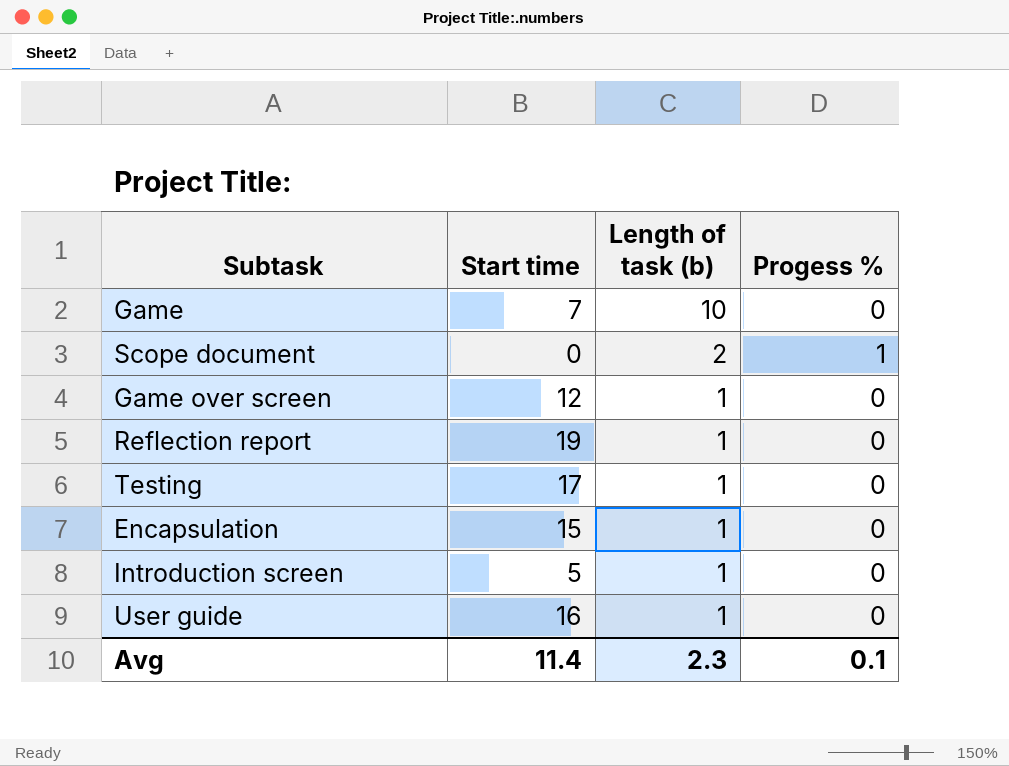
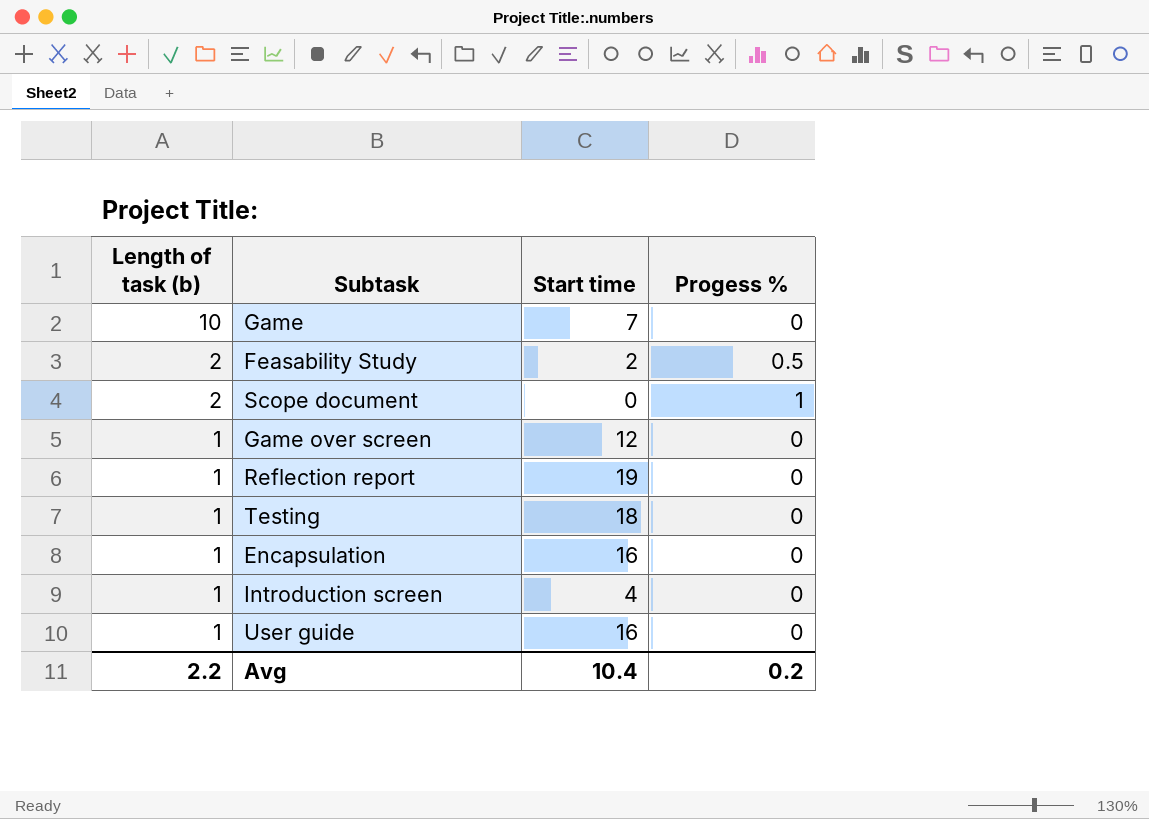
column Length of task (b) | position: 3 -> 1
row Feasability Study: none -> 2 | 2 | 0.5
Testing | Start time: 17 -> 18
Encapsulation | Start time: 15 -> 16
Introduction screen | Start time: 5 -> 4
Avg | Length of task (b): 2.3 -> 2.2
Avg | Start time: 11.4 -> 10.4
Avg | Progess %: 0.1 -> 0.2

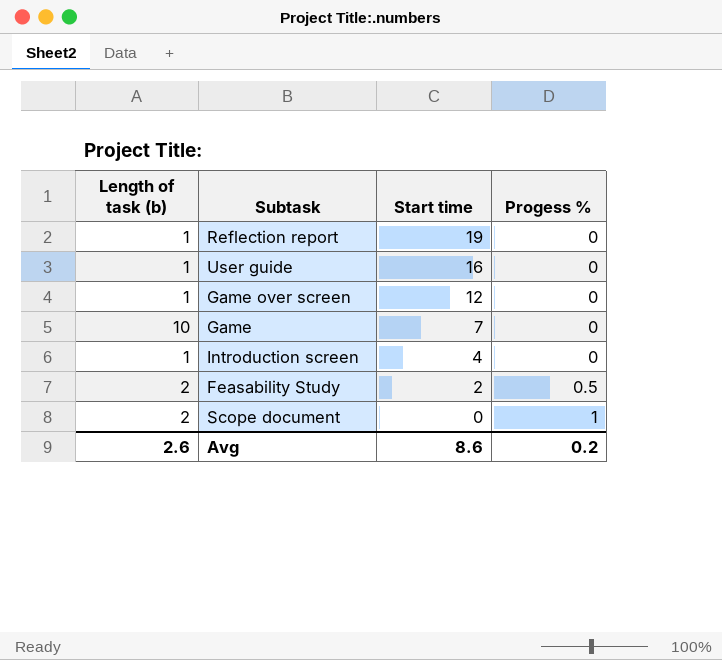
row order: Length of task (b) descending -> Start time descending
row Testing: 1 | 18 | 0 -> none
row Encapsulation: 1 | 16 | 0 -> none
Avg | Length of task (b): 2.2 -> 2.6
Avg | Start time: 10.4 -> 8.6

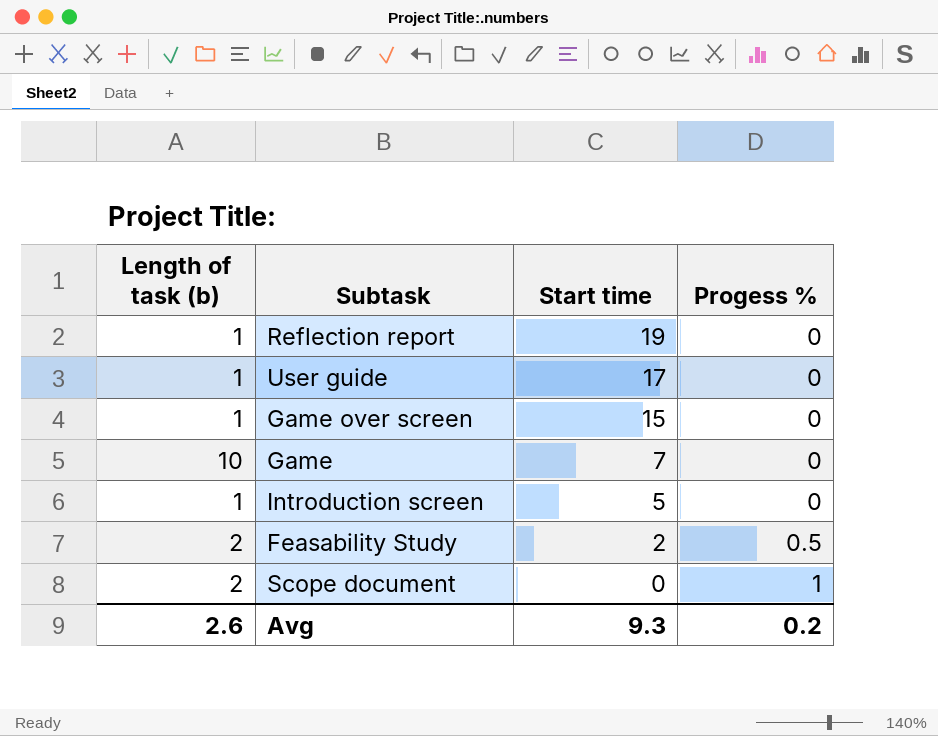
User guide | Start time: 16 -> 17
Game over screen | Start time: 12 -> 15
Introduction screen | Start time: 4 -> 5
Avg | Start time: 8.6 -> 9.3

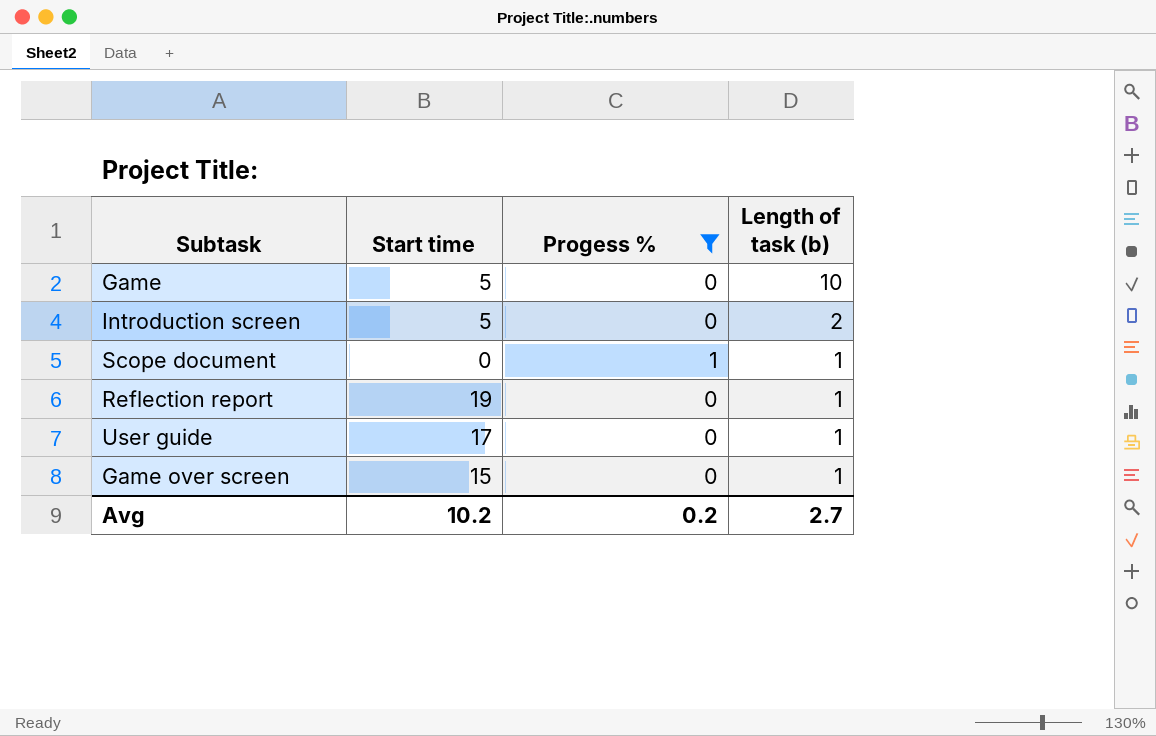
filter: none -> Progess % != 0.5
row order: Start time descending -> Length of task (b) descending
column Length of task (b) | position: 1 -> 4
Game | Start time: 7 -> 5
Introduction screen | Length of task (b): 1 -> 2
Scope document | Length of task (b): 2 -> 1
Avg | Start time: 9.3 -> 10.2
Avg | Length of task (b): 2.6 -> 2.7

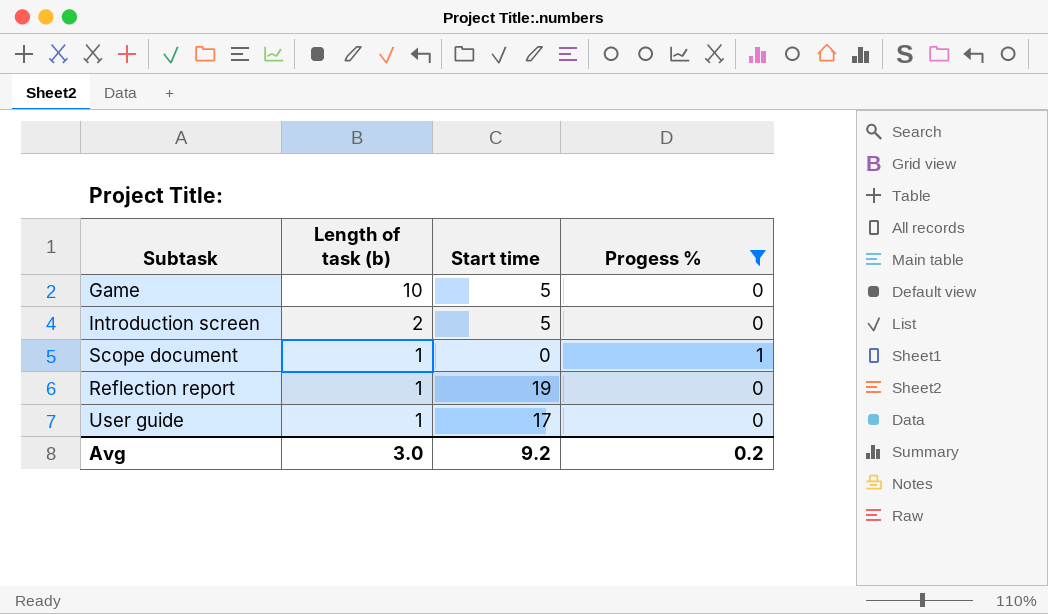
column Length of task (b) | position: 4 -> 2
row Game over screen: 15 | 0 | 1 -> none
Avg | Length of task (b): 2.7 -> 3.0
Avg | Start time: 10.2 -> 9.2

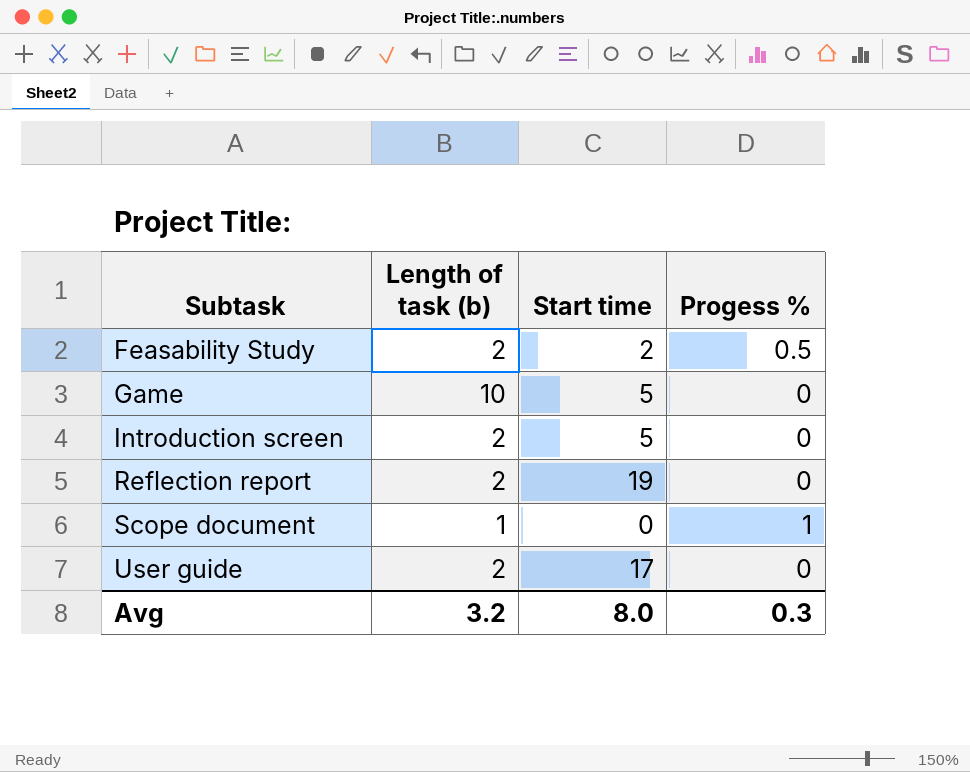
filter: Progess % != 0.5 -> none
row order: Length of task (b) descending -> Subtask ascending
Reflection report | Length of task (b): 1 -> 2
User guide | Length of task (b): 1 -> 2
Avg | Length of task (b): 3.0 -> 3.2
Avg | Start time: 9.2 -> 8.0
Avg | Progess %: 0.2 -> 0.3

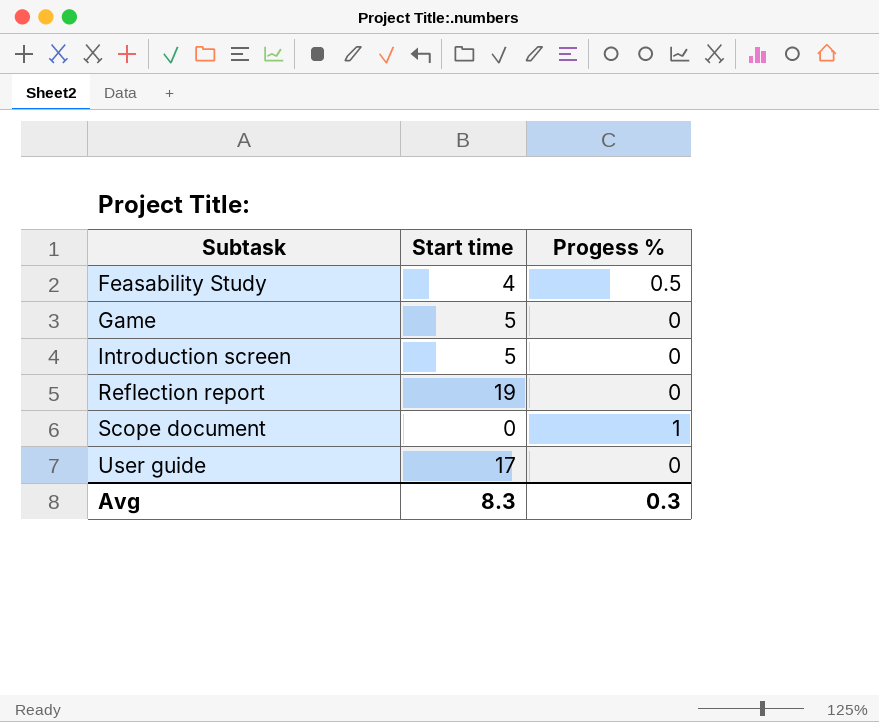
column Length of task (b) | position: 2 -> none
Feasability Study | Start time: 2 -> 4
Avg | Start time: 8.0 -> 8.3

